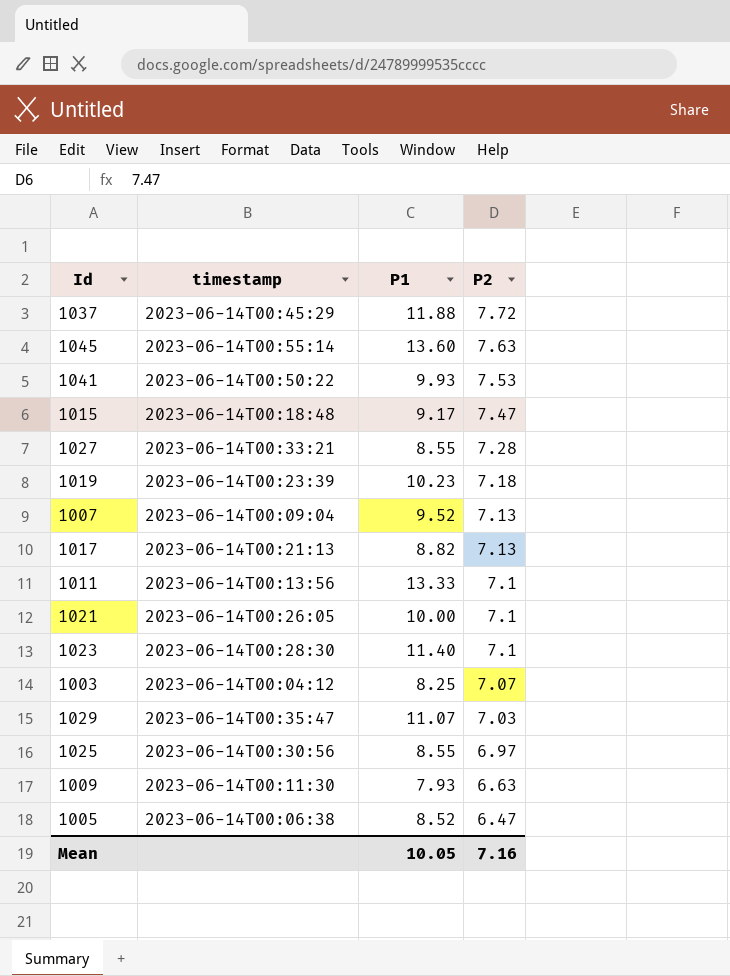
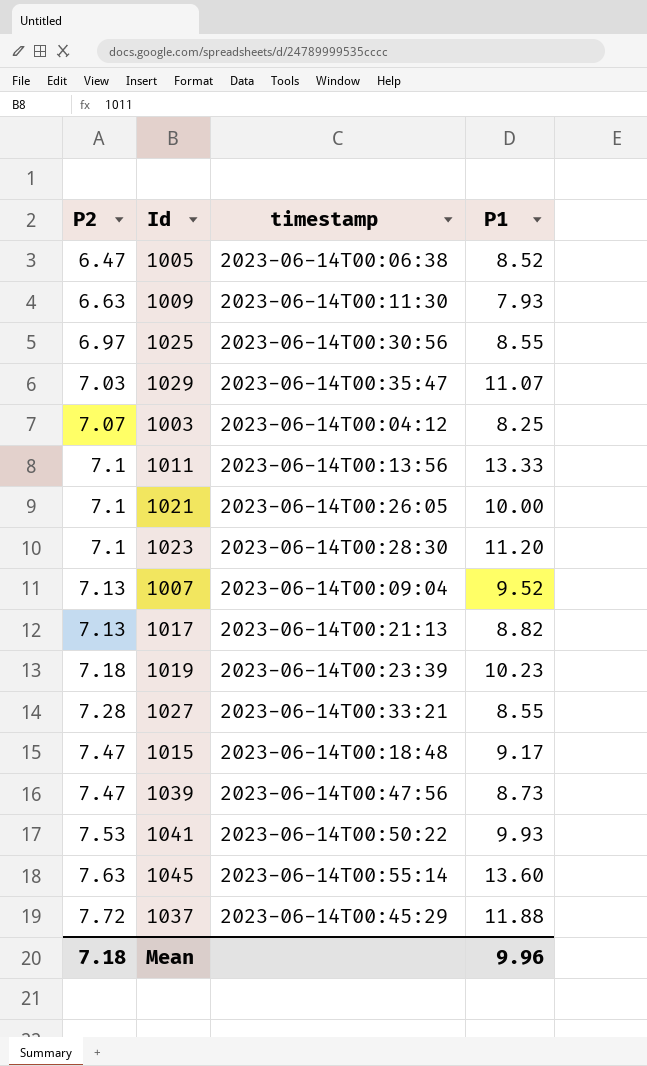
row order: P2 descending -> P2 ascending
column P2 | position: 4 -> 1
1023 | P1: 11.40 -> 11.20
row 1039: none -> 7.47 | 2023-06-14T00:47:56 | 8.73
Mean | P2: 7.16 -> 7.18
Mean | P1: 10.05 -> 9.96

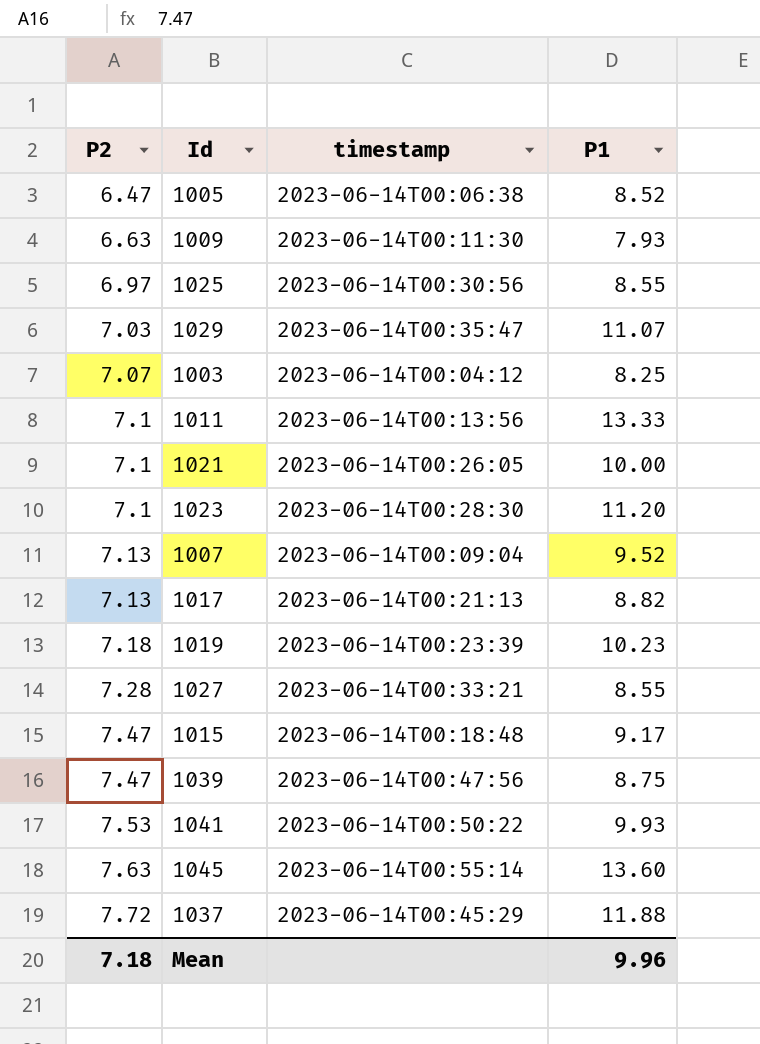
1039 | P1: 8.73 -> 8.75

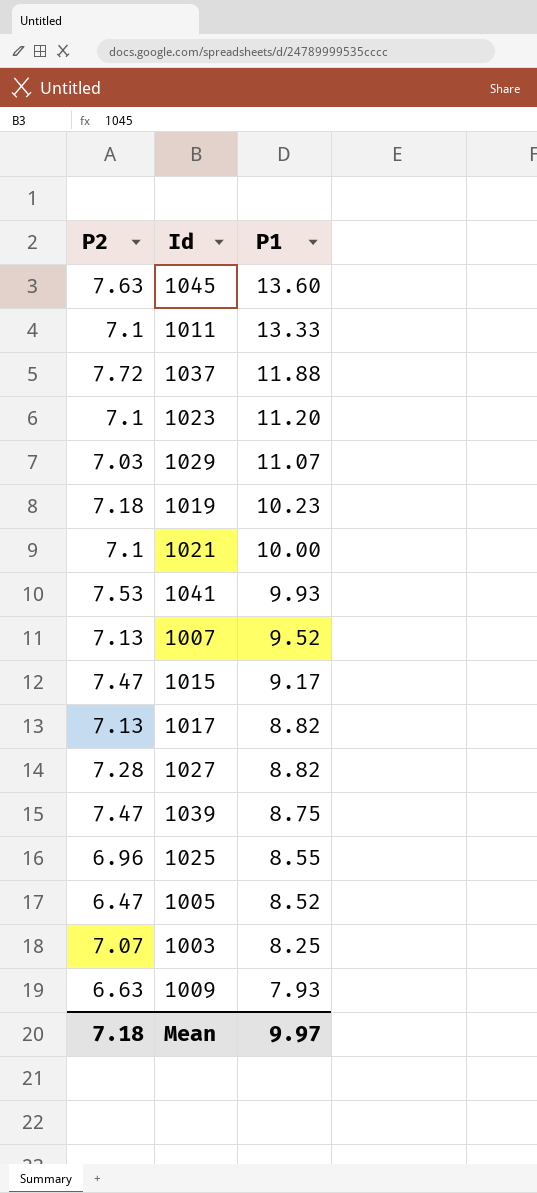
row order: P2 ascending -> P1 descending
column timestamp | position: 3 -> none
1027 | P1: 8.55 -> 8.82
1025 | P2: 6.97 -> 6.96
Mean | P1: 9.96 -> 9.97

